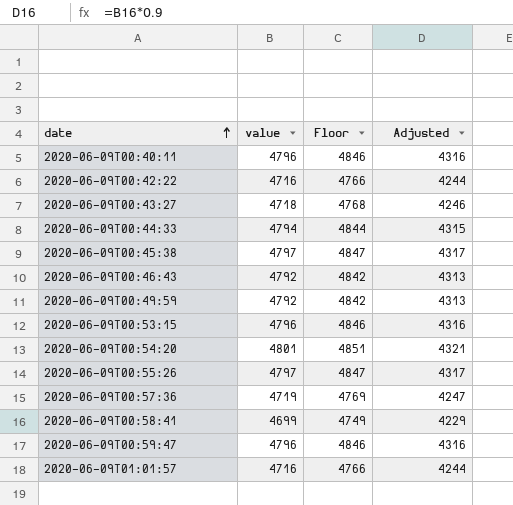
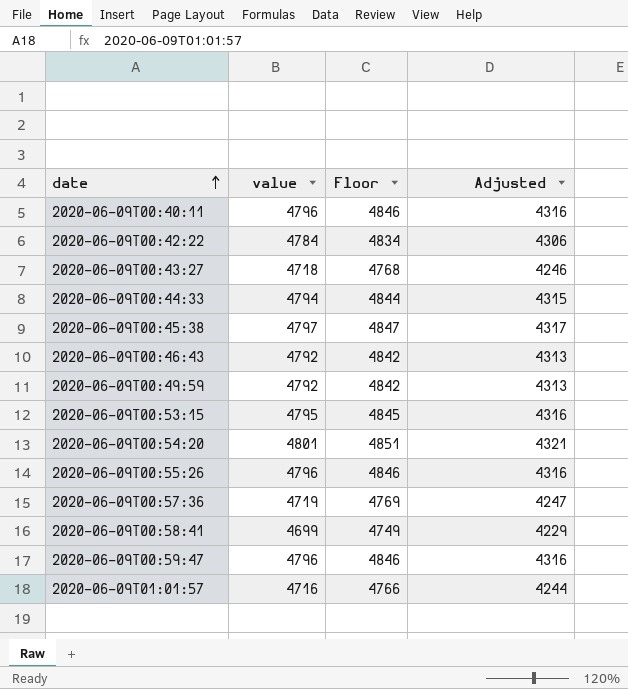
2020-06-09T00:42:22 | value: 4716 -> 4784
2020-06-09T00:42:22 | Floor: 4766 -> 4834
2020-06-09T00:42:22 | Adjusted: 4244 -> 4306
2020-06-09T00:53:15 | value: 4796 -> 4795
2020-06-09T00:53:15 | Floor: 4846 -> 4845
2020-06-09T00:55:26 | value: 4797 -> 4796
2020-06-09T00:55:26 | Floor: 4847 -> 4846
2020-06-09T00:55:26 | Adjusted: 4317 -> 4316

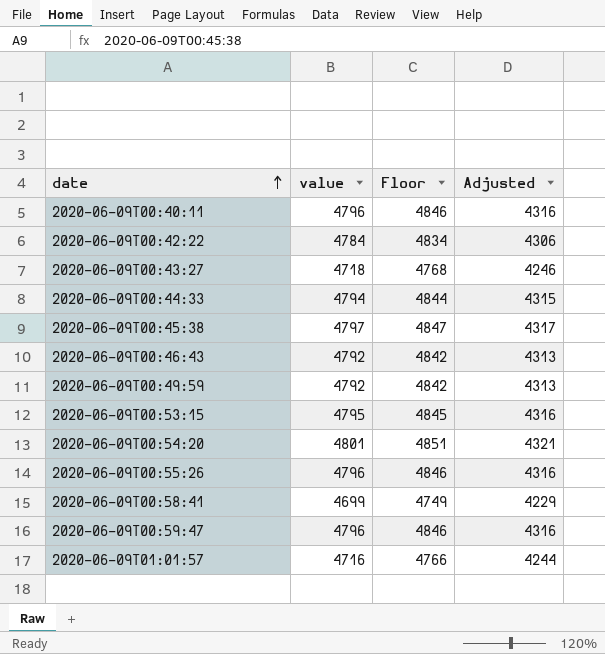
row 2020-06-09T00:57:36: 4719 | 4769 | 4247 -> none

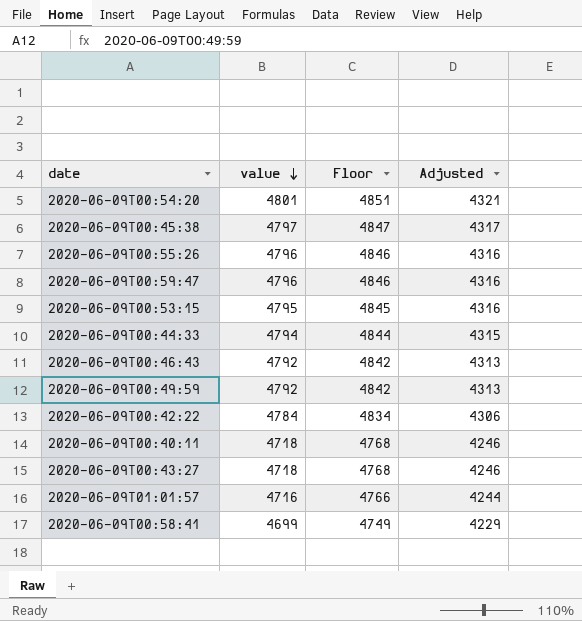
row order: date ascending -> value descending
2020-06-09T00:40:11 | value: 4796 -> 4718
2020-06-09T00:40:11 | Floor: 4846 -> 4768
2020-06-09T00:40:11 | Adjusted: 4316 -> 4246

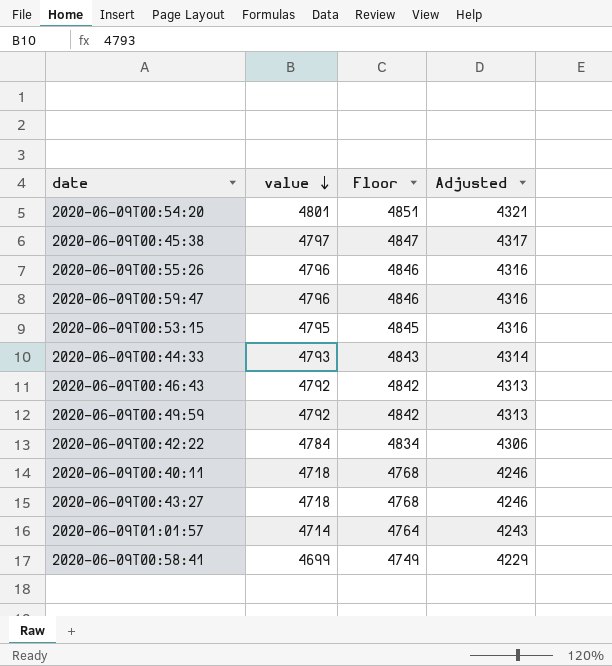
2020-06-09T00:44:33 | value: 4794 -> 4793
2020-06-09T00:44:33 | Floor: 4844 -> 4843
2020-06-09T00:44:33 | Adjusted: 4315 -> 4314
2020-06-09T01:01:57 | value: 4716 -> 4714
2020-06-09T01:01:57 | Floor: 4766 -> 4764
2020-06-09T01:01:57 | Adjusted: 4244 -> 4243

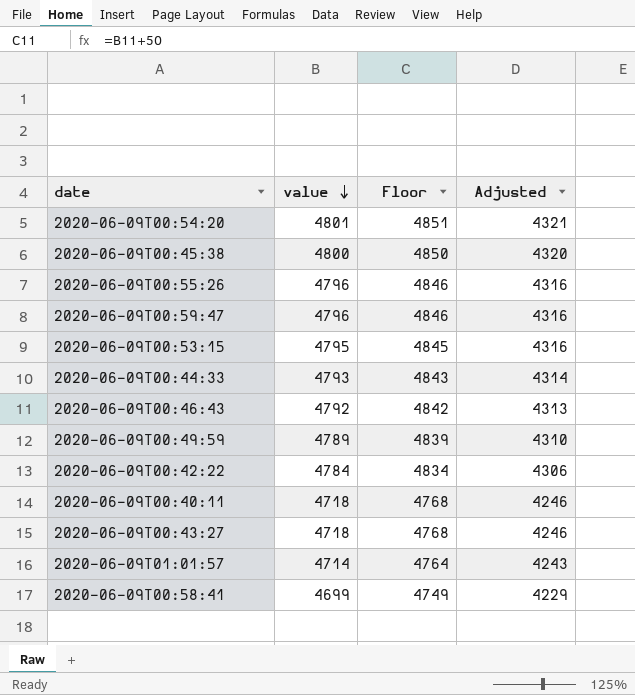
2020-06-09T00:45:38 | value: 4797 -> 4800
2020-06-09T00:45:38 | Floor: 4847 -> 4850
2020-06-09T00:45:38 | Adjusted: 4317 -> 4320
2020-06-09T00:49:59 | value: 4792 -> 4789
2020-06-09T00:49:59 | Floor: 4842 -> 4839
2020-06-09T00:49:59 | Adjusted: 4313 -> 4310

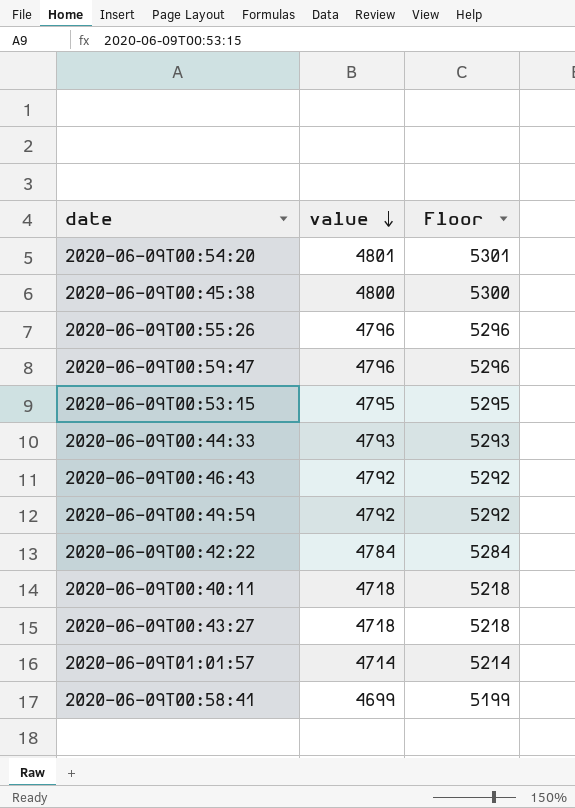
column Adjusted | formula: [value] * 0.9 -> none
column Floor | formula: [value] + 50 -> [value] + 500
2020-06-09T00:49:59 | value: 4789 -> 4792

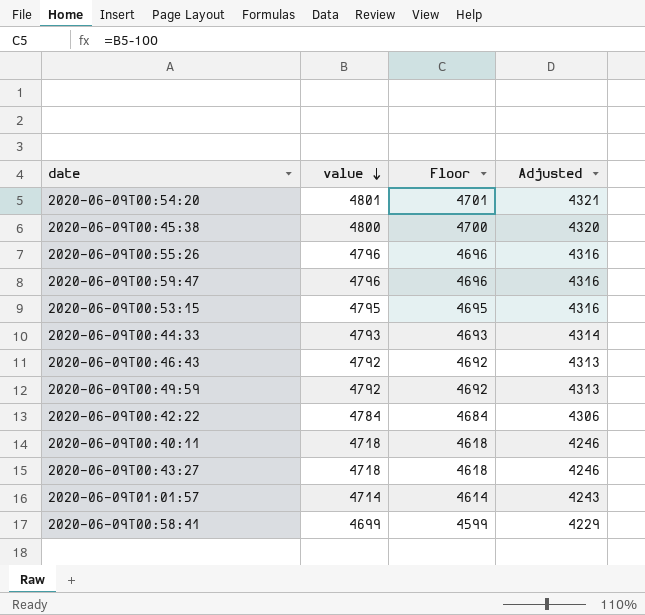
column Floor | formula: [value] + 500 -> [value] - 100
column Adjusted | formula: none -> [value] * 0.9

